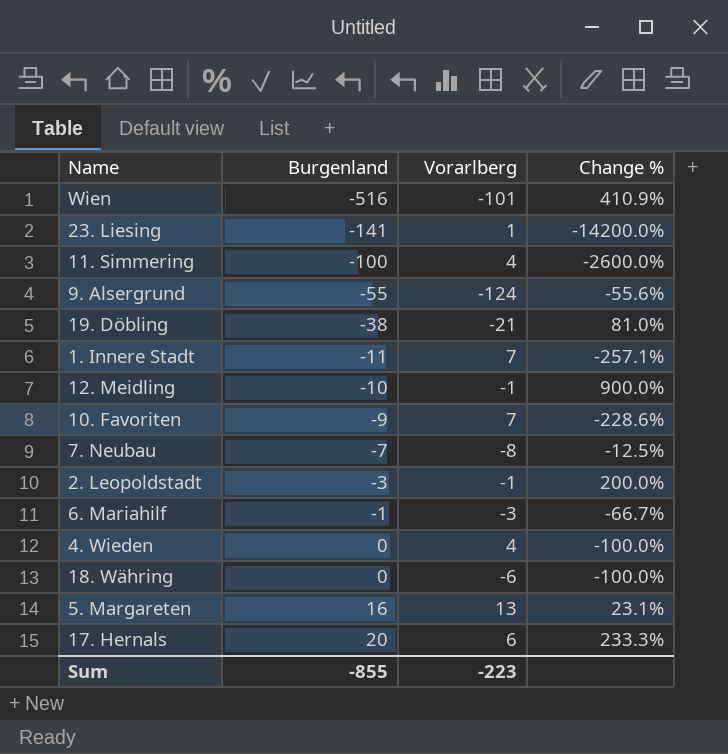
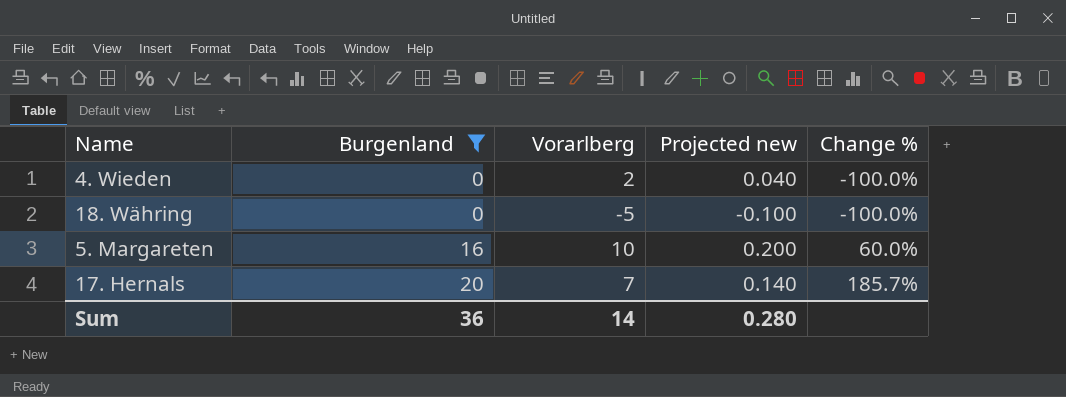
filter: none -> Burgenland >= 0
column Projected new | formula: none -> [Vorarlberg] * 0.02
4. Wieden | Vorarlberg: 4 -> 2
18. Währing | Vorarlberg: -6 -> -5
5. Margareten | Vorarlberg: 13 -> 10
5. Margareten | Change %: 23.1% -> 60.0%
17. Hernals | Vorarlberg: 6 -> 7
17. Hernals | Change %: 233.3% -> 185.7%
Sum | Burgenland: -855 -> 36
Sum | Vorarlberg: -223 -> 14

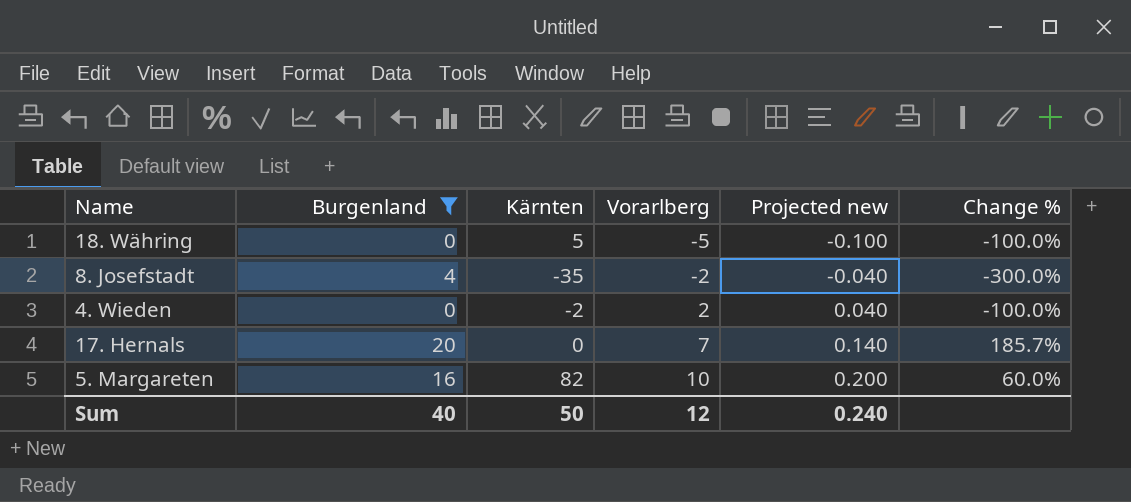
row order: Burgenland ascending -> Vorarlberg ascending
column Kärnten | position: none -> 3
row 8. Josefstadt: none -> 4 | -35 | -2 | -0.040 | -300.0%
Sum | Burgenland: 36 -> 40
Sum | Vorarlberg: 14 -> 12
Sum | Projected new: 0.280 -> 0.240

